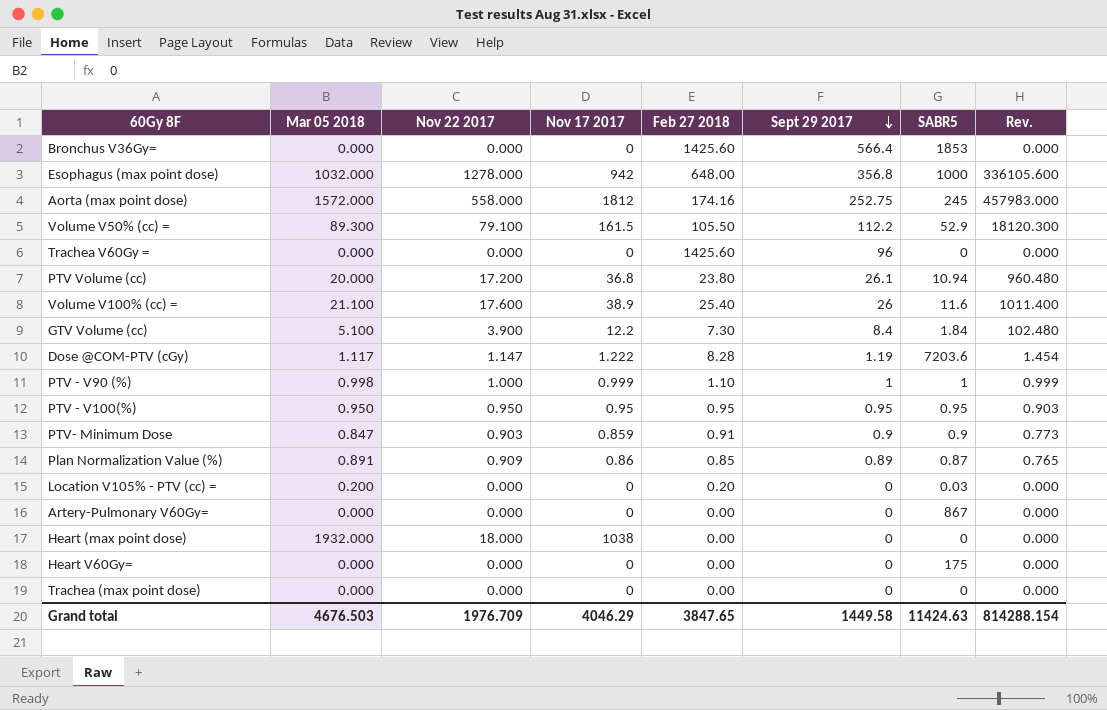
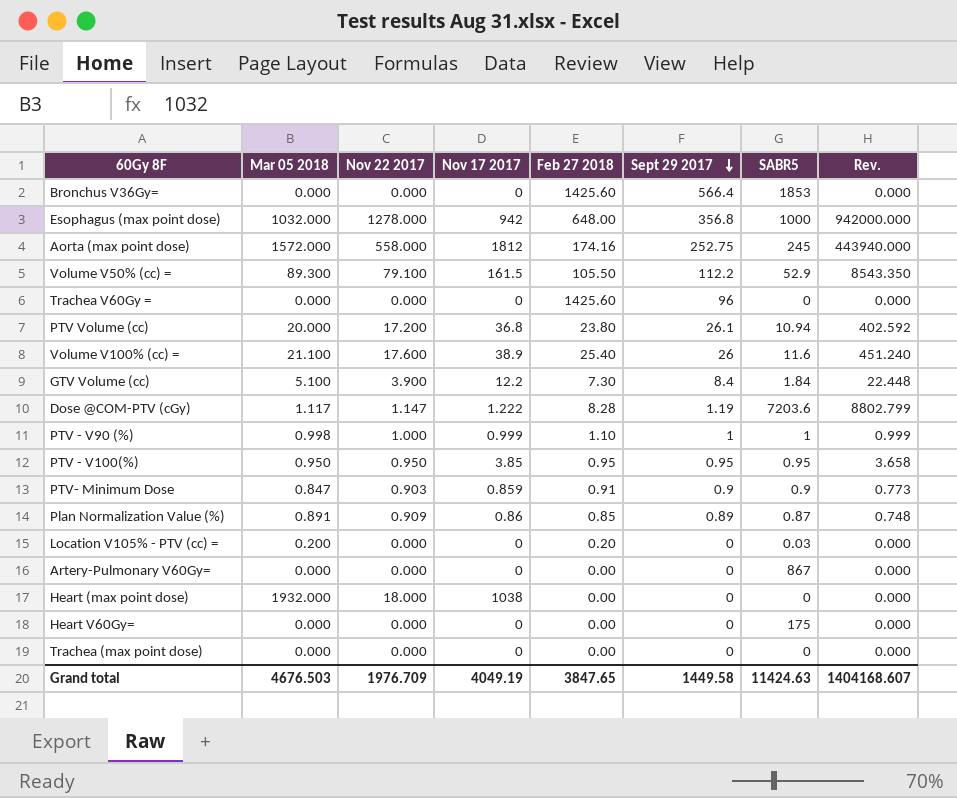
column Rev. | formula: [Nov 17 2017] * [Sept 29 2017] -> [Nov 17 2017] * [SABR5]
PTV - V100(%) | Nov 17 2017: 0.95 -> 3.85
Grand total | Nov 17 2017: 4046.29 -> 4049.19
Grand total | Rev.: 814288.154 -> 1404168.607

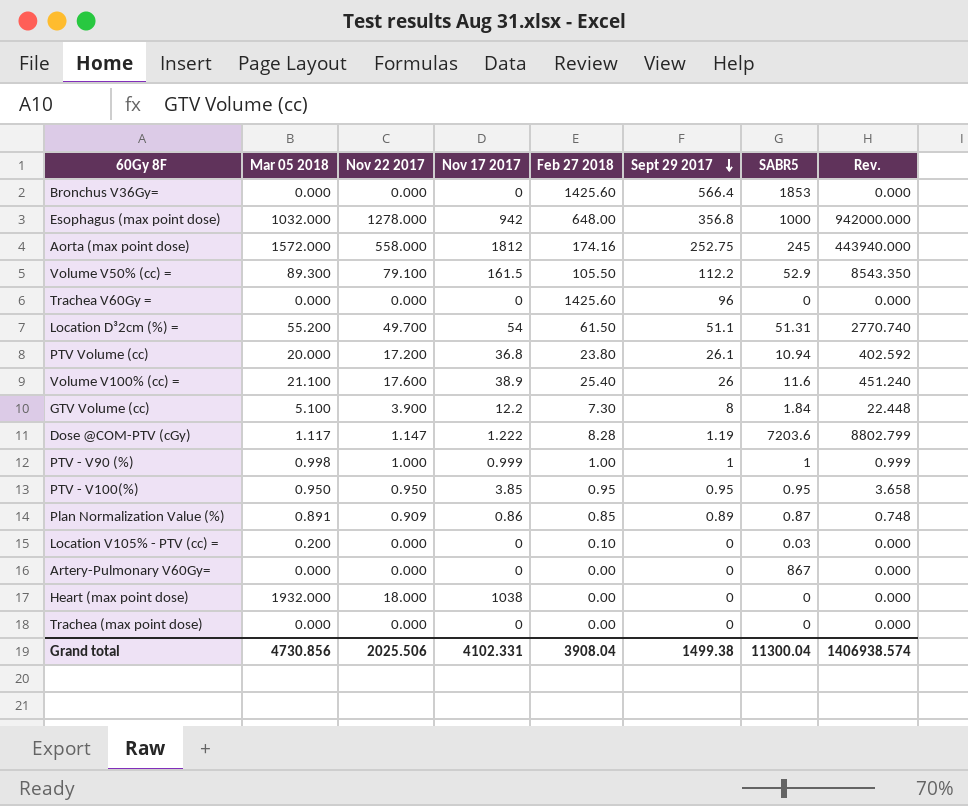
row PTV- Minimum Dose: 0.847 | 0.903 | 0.859 | 0.91 | 0.9 | 0.9 | 0.773 -> none
row Heart V60Gy=: 0.000 | 0.000 | 0 | 0.00 | 0 | 175 | 0.000 -> none
row Location D³2cm (%) =: none -> 55.200 | 49.700 | 54 | 61.50 | 51.1 | 51.31 | 2770.740
GTV Volume (cc) | Sept 29 2017: 8.4 -> 8
PTV - V90 (%) | Feb 27 2018: 1.10 -> 1.00
Location V105% - PTV (cc) = | Feb 27 2018: 0.20 -> 0.10
Grand total | Mar 05 2018: 4676.503 -> 4730.856
Grand total | Nov 22 2017: 1976.709 -> 2025.506
Grand total | Nov 17 2017: 4049.19 -> 4102.331
Grand total | Feb 27 2018: 3847.65 -> 3908.04
Grand total | Sept 29 2017: 1449.58 -> 1499.38
Grand total | SABR5: 11424.63 -> 11300.04
Grand total | Rev.: 1404168.607 -> 1406938.574

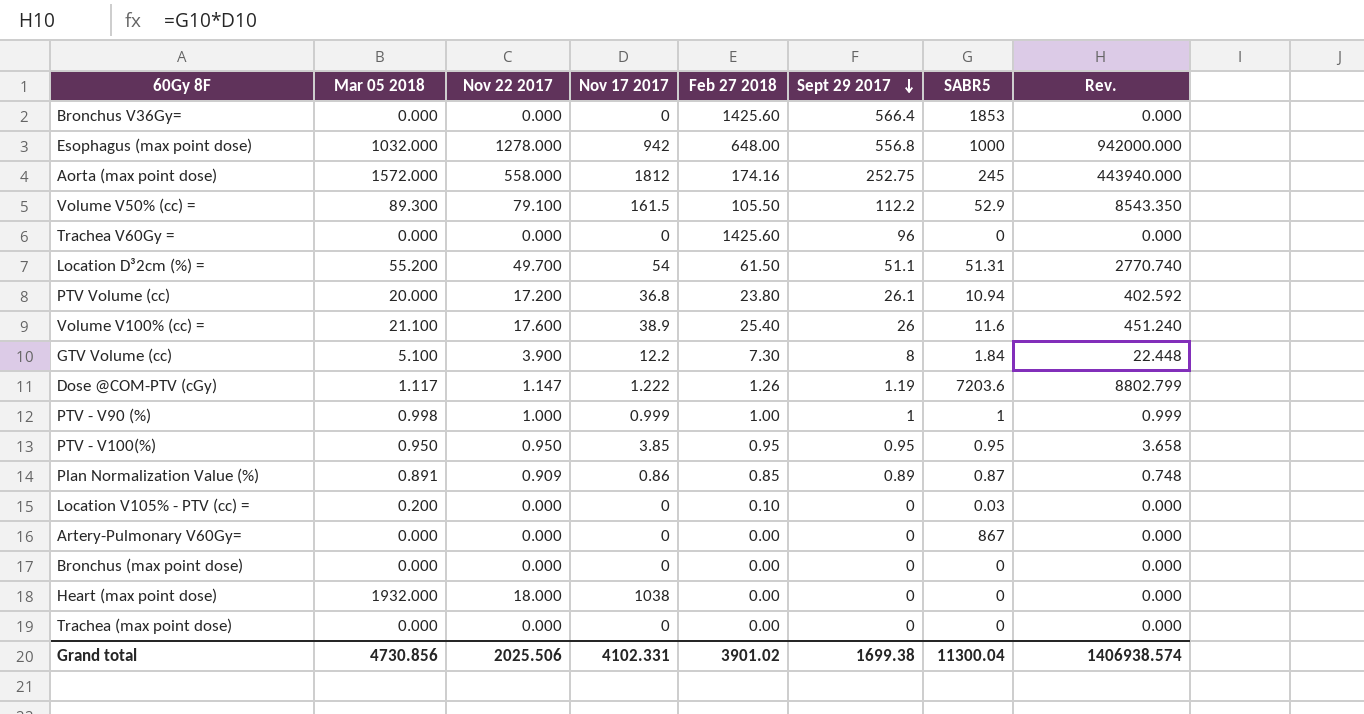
Esophagus (max point dose) | Sept 29 2017: 356.8 -> 556.8
Dose @COM-PTV (cGy) | Feb 27 2018: 8.28 -> 1.26
row Bronchus (max point dose): none -> 0.000 | 0.000 | 0 | 0.00 | 0 | 0 | 0.000
Grand total | Feb 27 2018: 3908.04 -> 3901.02
Grand total | Sept 29 2017: 1499.38 -> 1699.38

